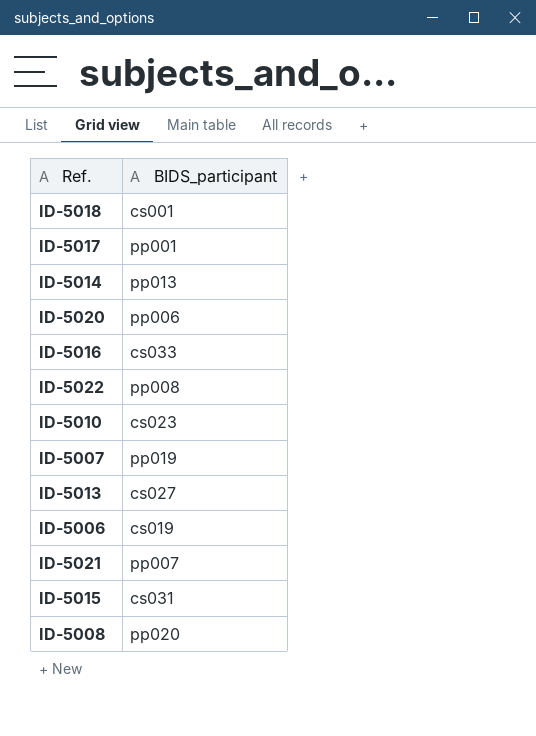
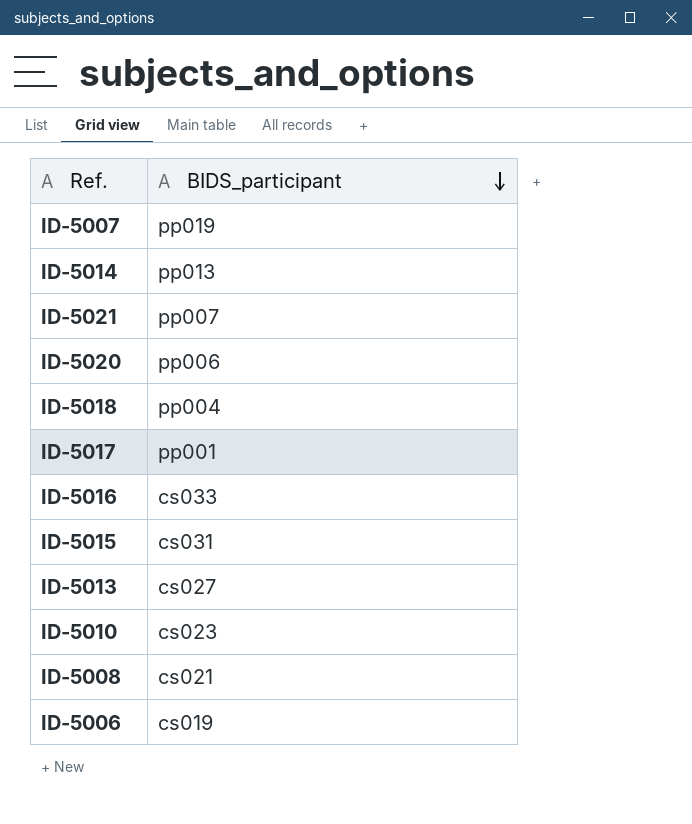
row order: none -> BIDS_participant descending
row ID-5022: pp008 -> none
ID-5018 | BIDS_participant: cs001 -> pp004
ID-5008 | BIDS_participant: pp020 -> cs021

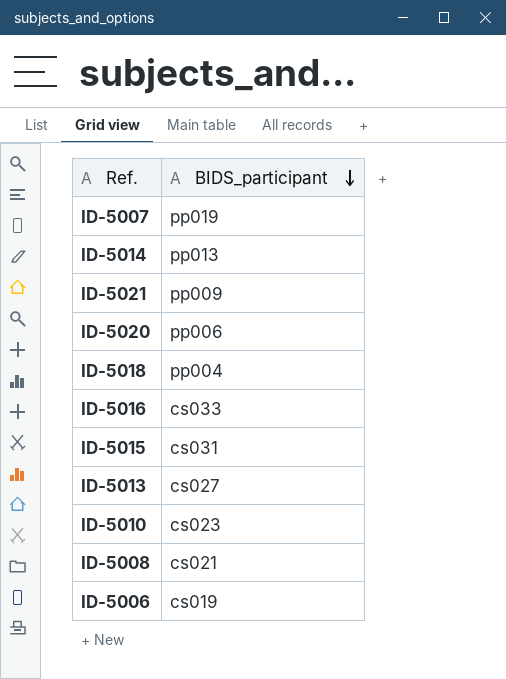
row ID-5017: pp001 -> none
ID-5021 | BIDS_participant: pp007 -> pp009

